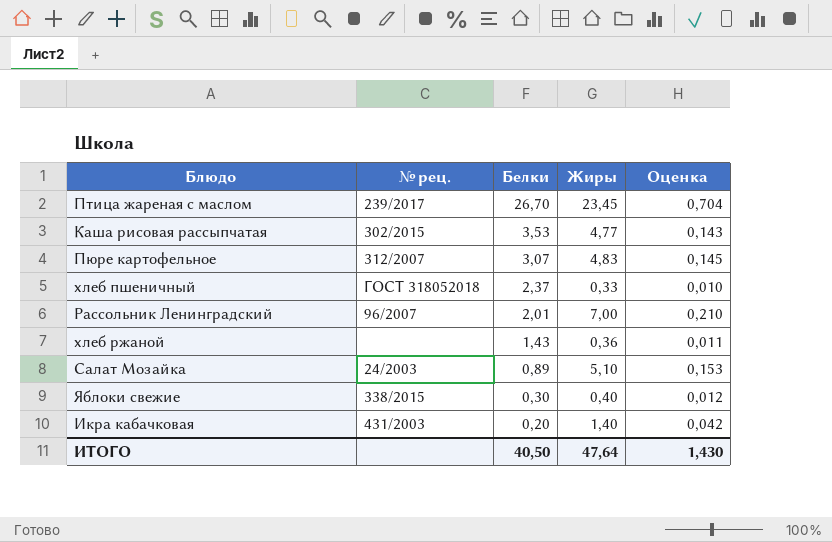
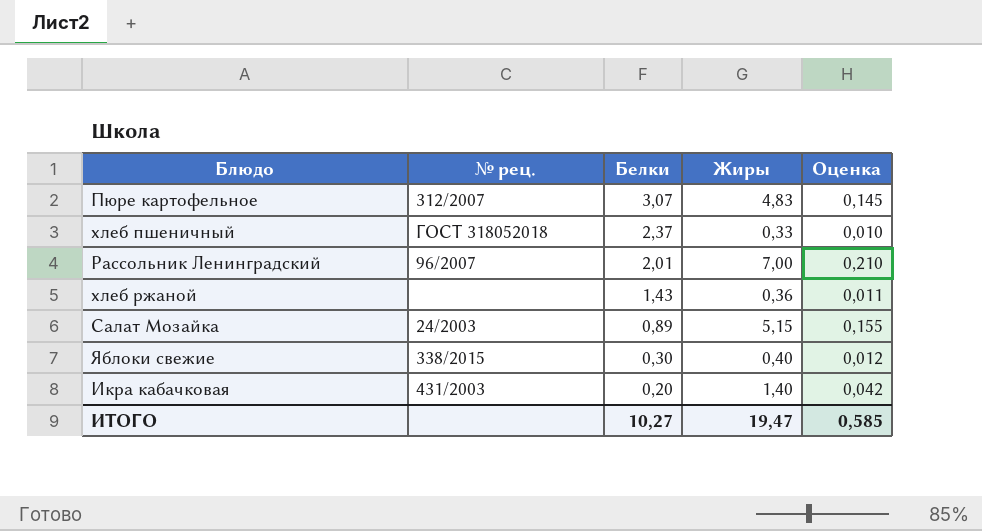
row Птица жареная с маслом: 239/2017 | 26,70 | 23,45 | 0,704 -> none
row Каша рисовая рассыпчатая: 302/2015 | 3,53 | 4,77 | 0,143 -> none
Салат Мозайка | Жиры: 5,10 -> 5,15
Салат Мозайка | Оценка: 0,153 -> 0,155
ИТОГО | Белки: 40,50 -> 10,27
ИТОГО | Жиры: 47,64 -> 19,47
ИТОГО | Оценка: 1,430 -> 0,585

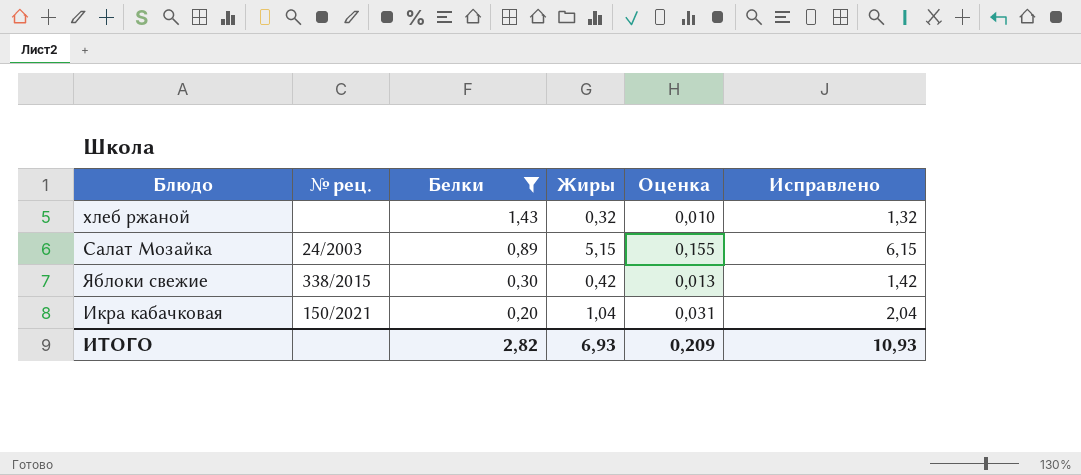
filter: none -> Белки <= 1,43
column Исправлено | formula: none -> [Жиры] + 1
хлеб ржаной | Жиры: 0,36 -> 0,32
хлеб ржаной | Оценка: 0,011 -> 0,010
Яблоки свежие | Жиры: 0,40 -> 0,42
Яблоки свежие | Оценка: 0,012 -> 0,013
Икра кабачковая | № рец.: 431/2003 -> 150/2021
Икра кабачковая | Жиры: 1,40 -> 1,04
Икра кабачковая | Оценка: 0,042 -> 0,031
ИТОГО | Белки: 10,27 -> 2,82
ИТОГО | Жиры: 19,47 -> 6,93
ИТОГО | Оценка: 0,585 -> 0,209

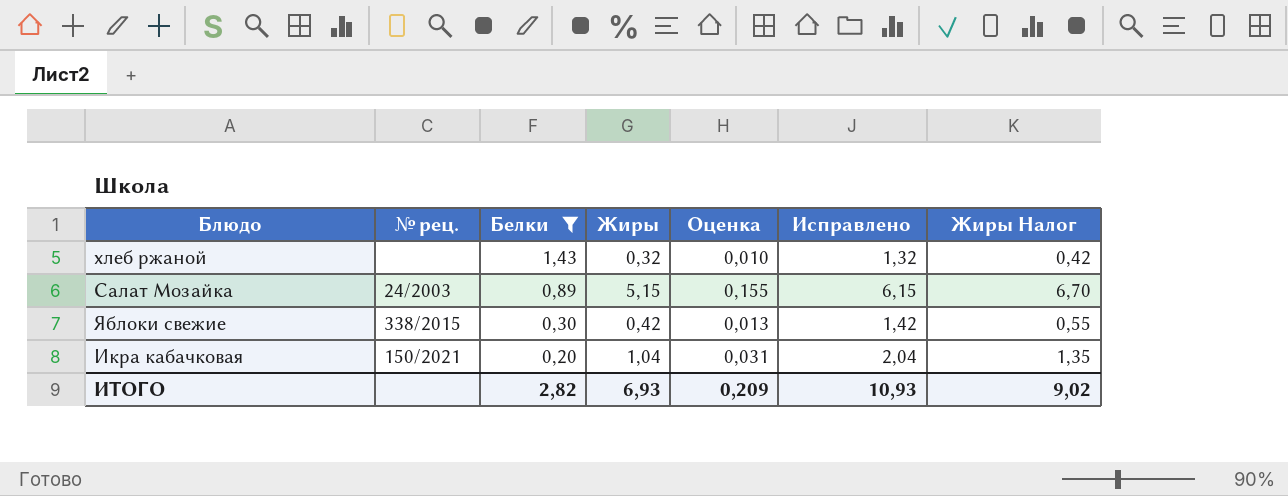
column Жиры Налог | formula: none -> [Жиры] * 1,3

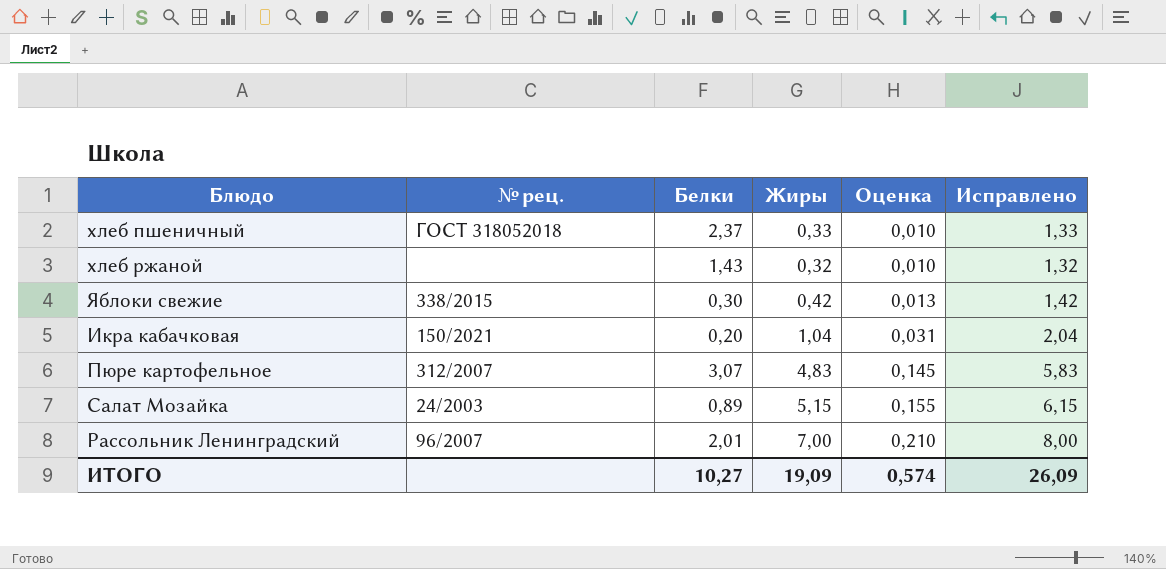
filter: Белки <= 1,43 -> none
row order: Белки descending -> Оценка ascending
column Жиры Налог | formula: [Жиры] * 1,3 -> none
ИТОГО | Белки: 2,82 -> 10,27
ИТОГО | Жиры: 6,93 -> 19,09
ИТОГО | Оценка: 0,209 -> 0,574
ИТОГО | Исправлено: 10,93 -> 26,09

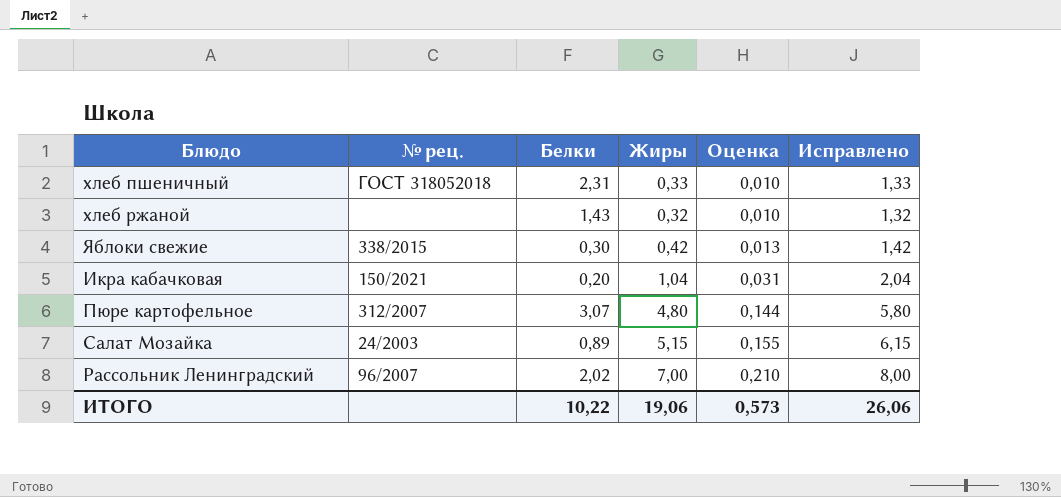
хлеб пшеничный | Белки: 2,37 -> 2,31
Пюре картофельное | Жиры: 4,83 -> 4,80
Пюре картофельное | Оценка: 0,145 -> 0,144
Пюре картофельное | Исправлено: 5,83 -> 5,80
Рассольник Ленинградский | Белки: 2,01 -> 2,02
ИТОГО | Белки: 10,27 -> 10,22
ИТОГО | Жиры: 19,09 -> 19,06
ИТОГО | Оценка: 0,574 -> 0,573
ИТОГО | Исправлено: 26,09 -> 26,06

